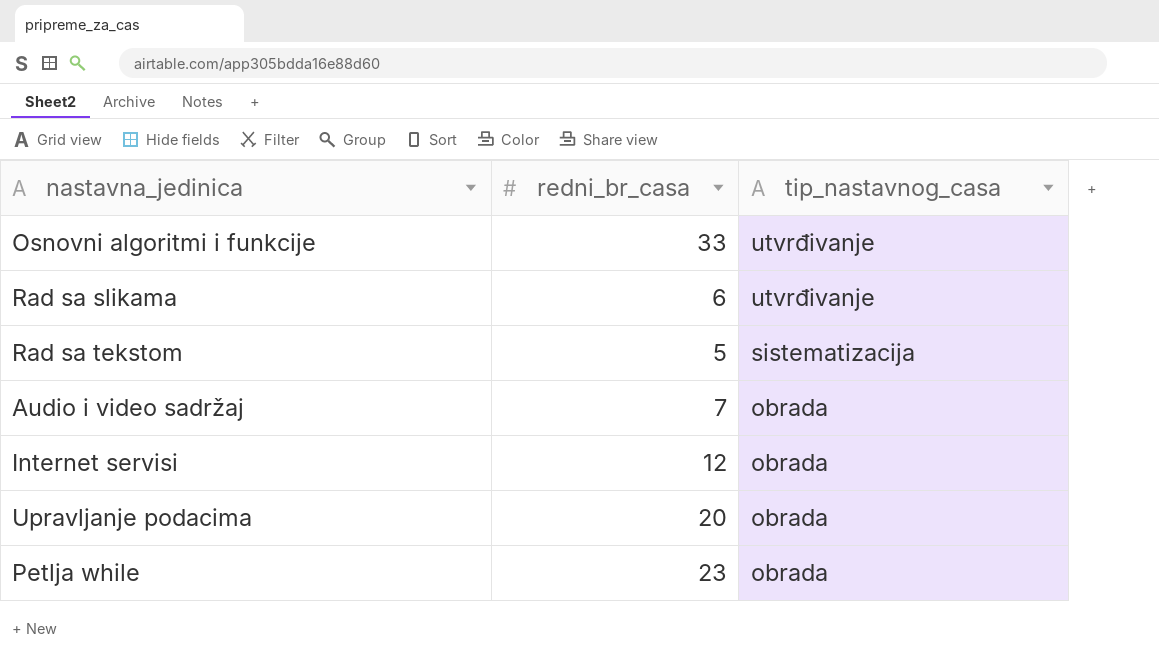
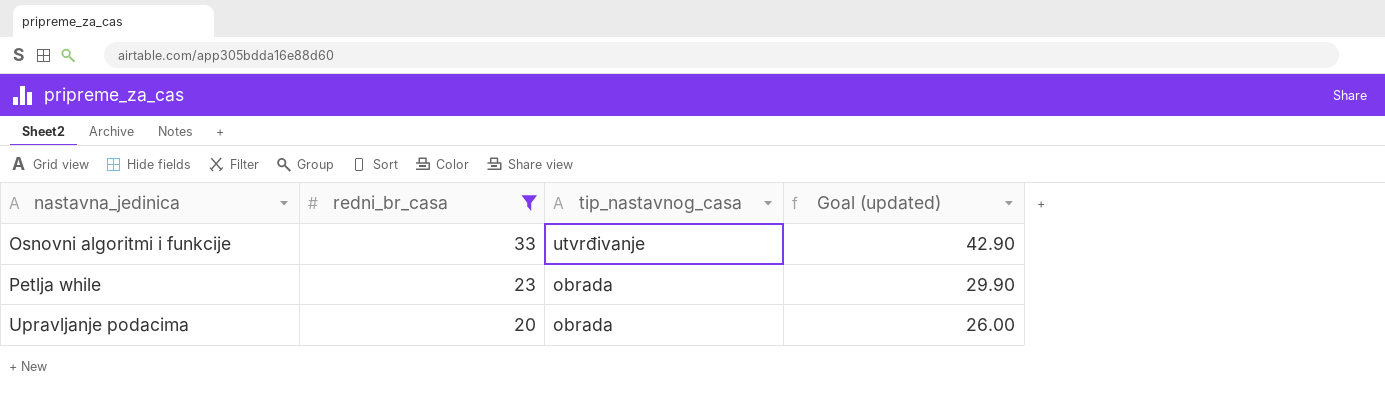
filter: none -> redni_br_casa >= 20
row order: tip_nastavnog_casa descending -> nastavna_jedinica ascending
column Goal (updated) | formula: none -> [redni_br_casa] * 1.3

